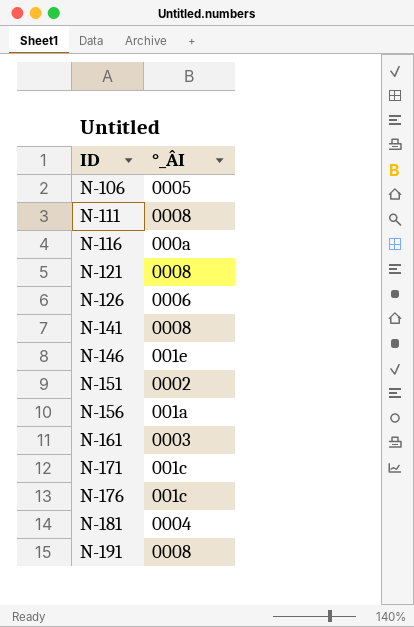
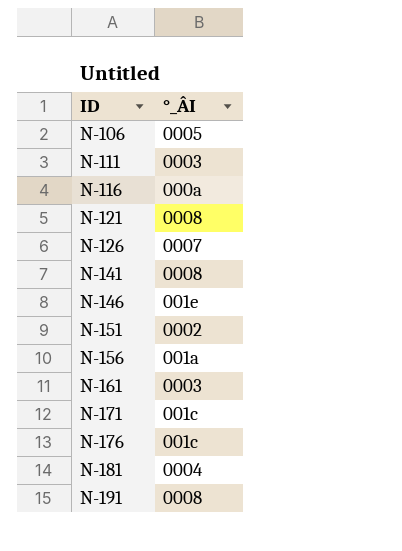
N-111 | °_ÂI: 0008 -> 0003
N-126 | °_ÂI: 0006 -> 0007

